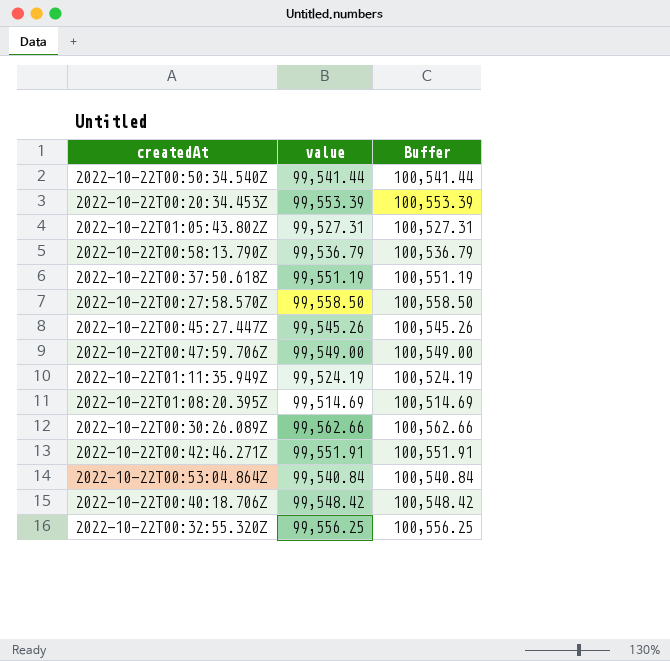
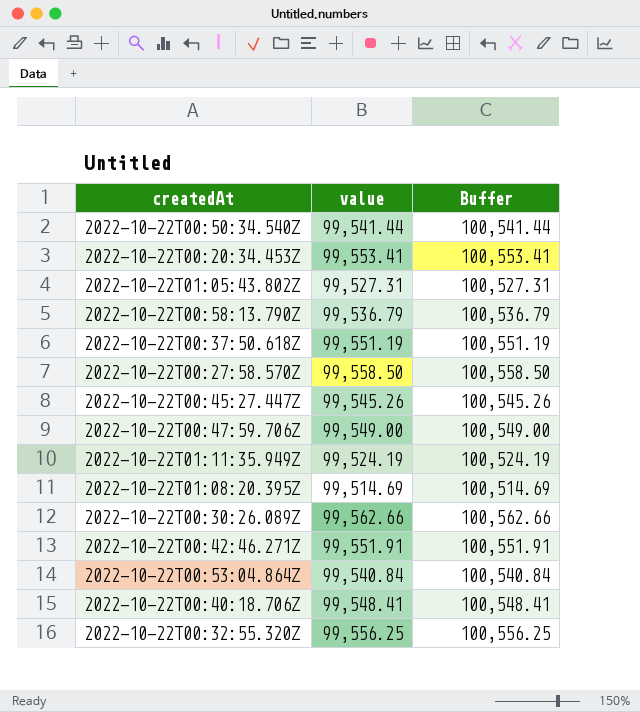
2022-10-22T00:20:34.453Z | value: 99,553.39 -> 99,553.41
2022-10-22T00:20:34.453Z | Buffer: 100,553.39 -> 100,553.41
2022-10-22T00:40:18.706Z | value: 99,548.42 -> 99,548.41
2022-10-22T00:40:18.706Z | Buffer: 100,548.42 -> 100,548.41

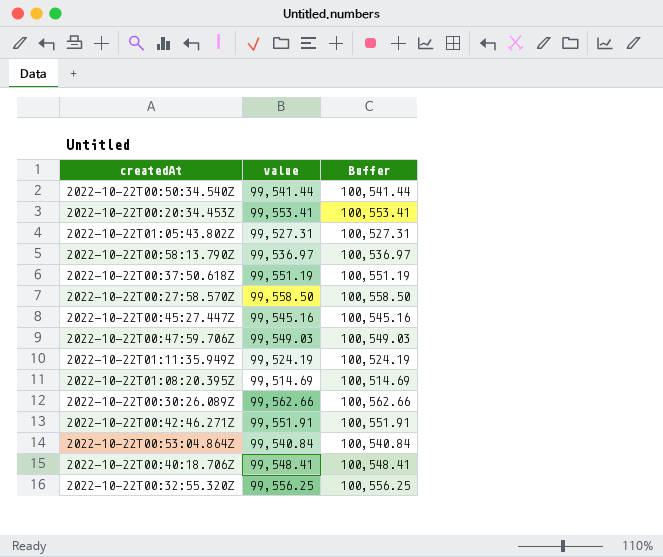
2022-10-22T00:58:13.790Z | value: 99,536.79 -> 99,536.97
2022-10-22T00:58:13.790Z | Buffer: 100,536.79 -> 100,536.97
2022-10-22T00:45:27.447Z | value: 99,545.26 -> 99,545.16
2022-10-22T00:45:27.447Z | Buffer: 100,545.26 -> 100,545.16
2022-10-22T00:47:59.706Z | value: 99,549.00 -> 99,549.03
2022-10-22T00:47:59.706Z | Buffer: 100,549.00 -> 100,549.03

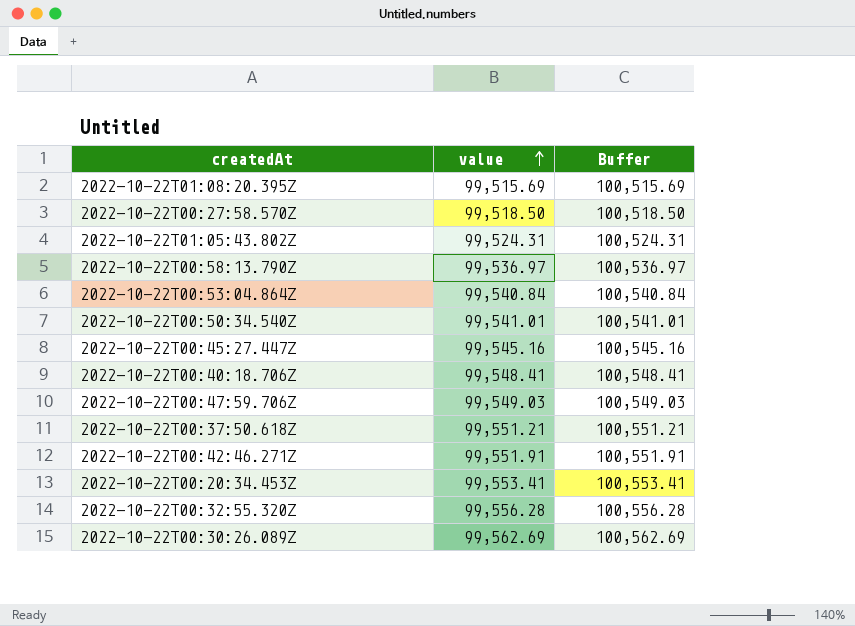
row order: none -> value ascending
row 2022-10-22T01:11:35.949Z: 99,524.19 | 100,524.19 -> none
2022-10-22T01:08:20.395Z | value: 99,514.69 -> 99,515.69
2022-10-22T01:08:20.395Z | Buffer: 100,514.69 -> 100,515.69
2022-10-22T00:27:58.570Z | value: 99,558.50 -> 99,518.50
2022-10-22T00:27:58.570Z | Buffer: 100,558.50 -> 100,518.50
2022-10-22T01:05:43.802Z | value: 99,527.31 -> 99,524.31
2022-10-22T01:05:43.802Z | Buffer: 100,527.31 -> 100,524.31
2022-10-22T00:50:34.540Z | value: 99,541.44 -> 99,541.01
2022-10-22T00:50:34.540Z | Buffer: 100,541.44 -> 100,541.01
2022-10-22T00:37:50.618Z | value: 99,551.19 -> 99,551.21
2022-10-22T00:37:50.618Z | Buffer: 100,551.19 -> 100,551.21
2022-10-22T00:32:55.320Z | value: 99,556.25 -> 99,556.28
2022-10-22T00:32:55.320Z | Buffer: 100,556.25 -> 100,556.28
2022-10-22T00:30:26.089Z | value: 99,562.66 -> 99,562.69
2022-10-22T00:30:26.089Z | Buffer: 100,562.66 -> 100,562.69

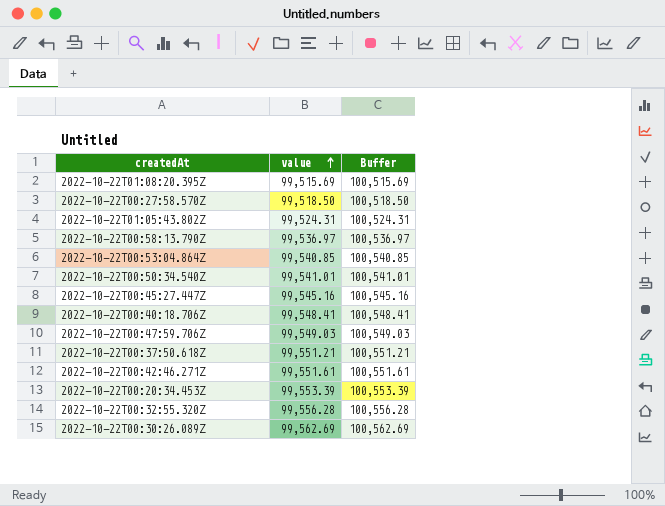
2022-10-22T00:53:04.864Z | value: 99,540.84 -> 99,540.85
2022-10-22T00:53:04.864Z | Buffer: 100,540.84 -> 100,540.85
2022-10-22T00:42:46.271Z | value: 99,551.91 -> 99,551.61
2022-10-22T00:42:46.271Z | Buffer: 100,551.91 -> 100,551.61
2022-10-22T00:20:34.453Z | value: 99,553.41 -> 99,553.39
2022-10-22T00:20:34.453Z | Buffer: 100,553.41 -> 100,553.39

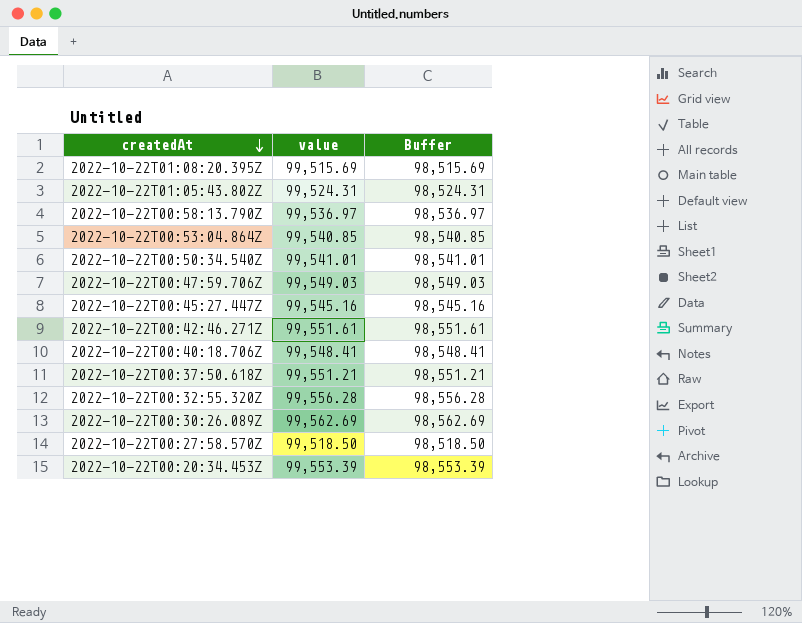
row order: value ascending -> createdAt descending
column Buffer | formula: [value] + 1000 -> [value] - 1000

